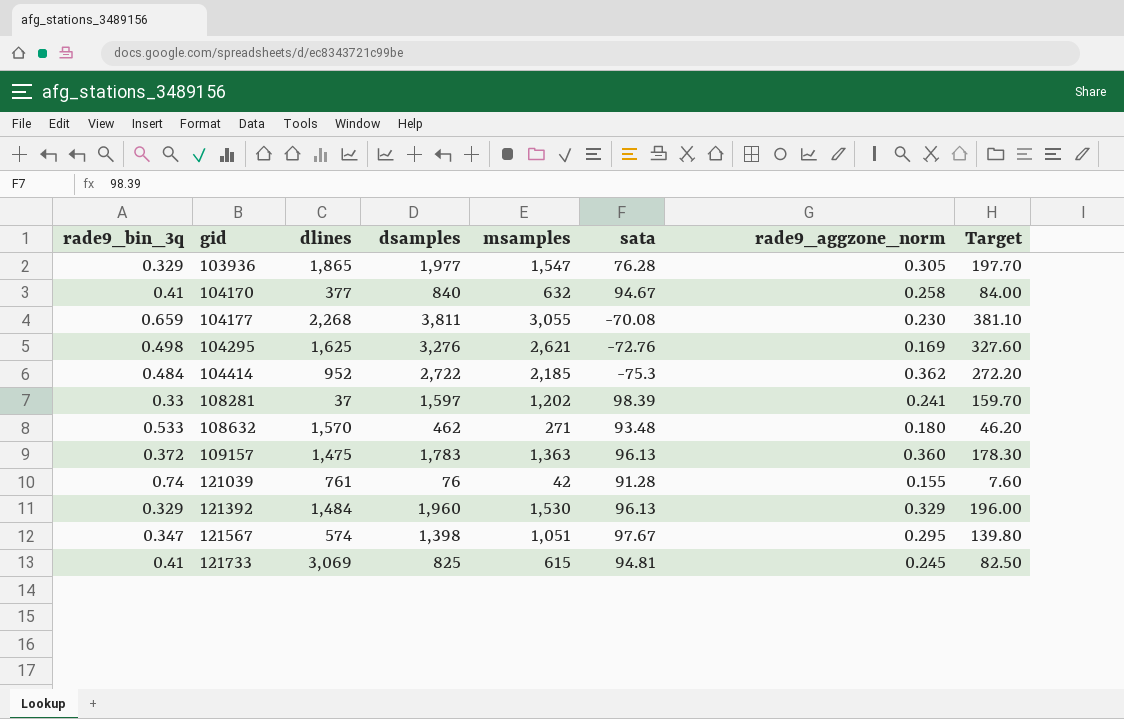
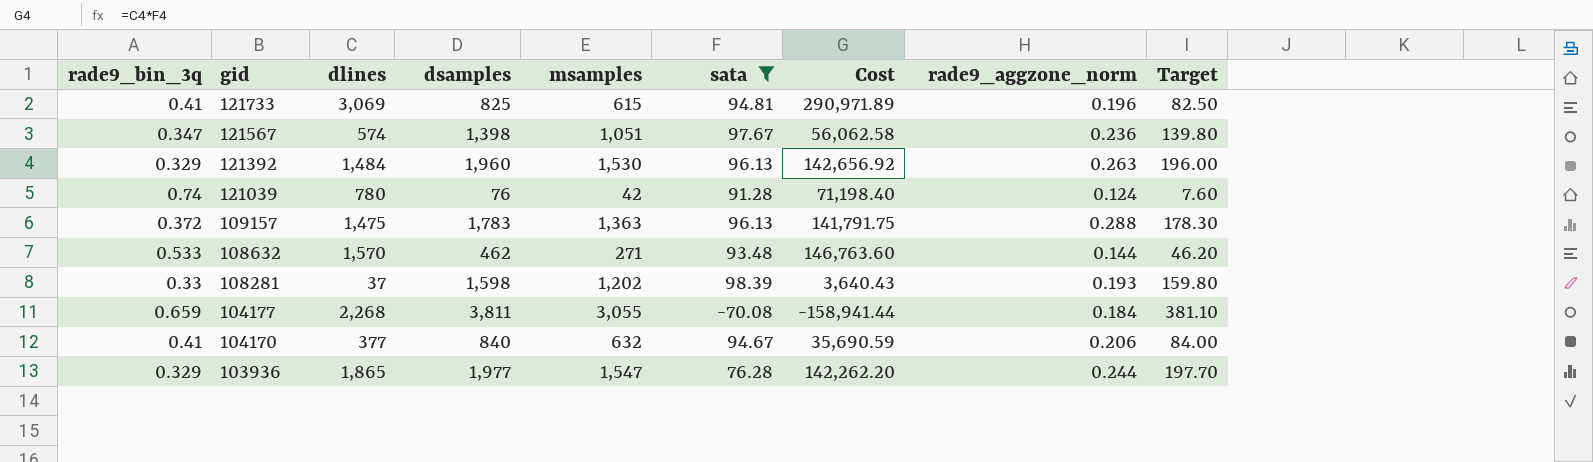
filter: none -> sata >= -70.08
row order: gid ascending -> gid descending
column Cost | formula: none -> [dlines] * [sata]
121733 | rade9_aggzone_norm: 0.245 -> 0.196
121567 | rade9_aggzone_norm: 0.295 -> 0.236
121392 | rade9_aggzone_norm: 0.329 -> 0.263
121039 | dlines: 761 -> 780
121039 | rade9_aggzone_norm: 0.155 -> 0.124
109157 | rade9_aggzone_norm: 0.360 -> 0.288
108632 | rade9_aggzone_norm: 0.180 -> 0.144
108281 | dsamples: 1,597 -> 1,598
108281 | rade9_aggzone_norm: 0.241 -> 0.193
108281 | Target: 159.70 -> 159.80
104177 | rade9_aggzone_norm: 0.230 -> 0.184
104170 | rade9_aggzone_norm: 0.258 -> 0.206
103936 | rade9_aggzone_norm: 0.305 -> 0.244

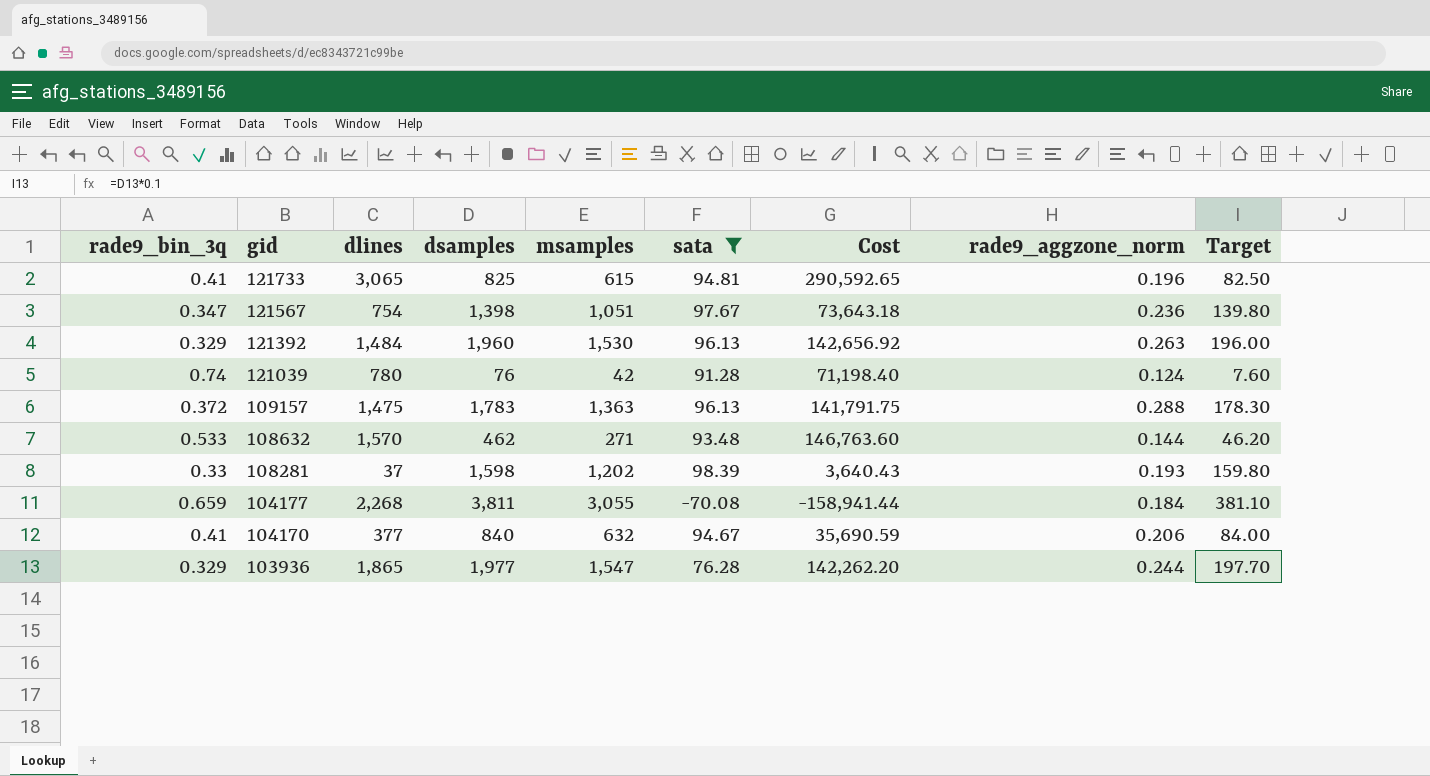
121733 | dlines: 3,069 -> 3,065
121733 | Cost: 290,971.89 -> 290,592.65
121567 | dlines: 574 -> 754
121567 | Cost: 56,062.58 -> 73,643.18

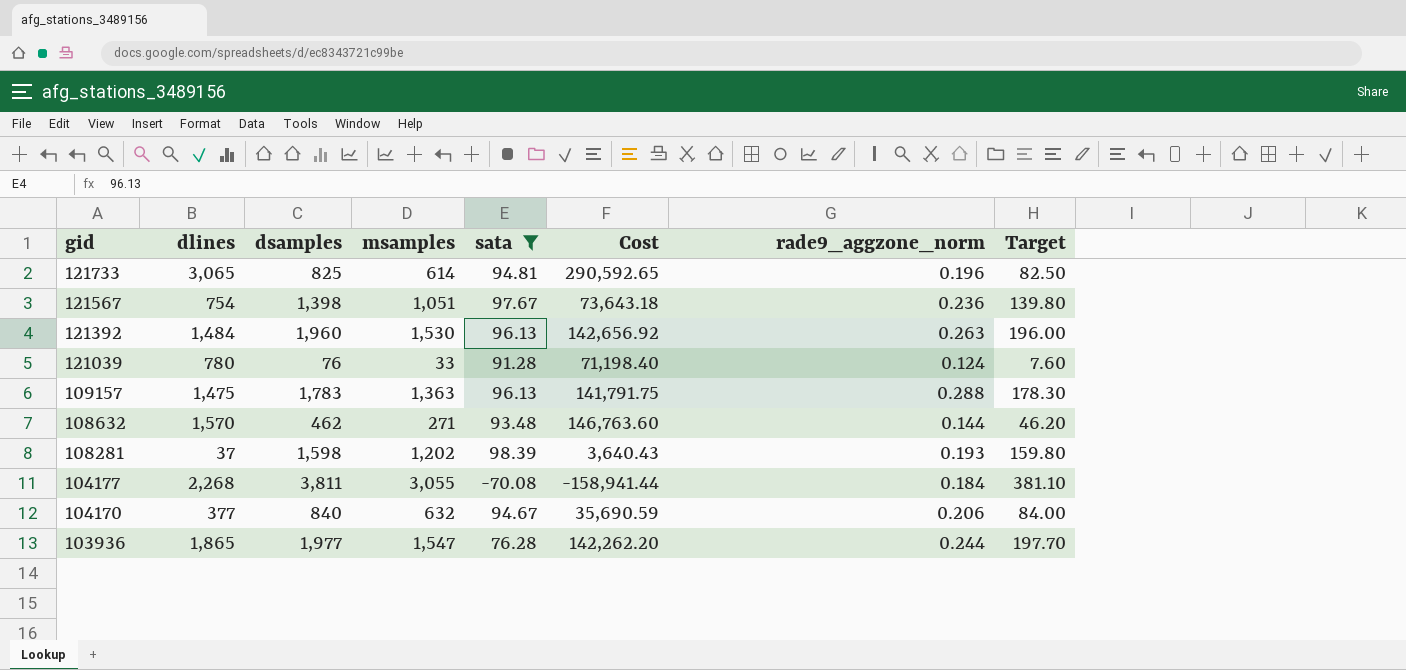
column rade9_bin_3q | position: 1 -> none
121733 | msamples: 615 -> 614
121039 | msamples: 42 -> 33

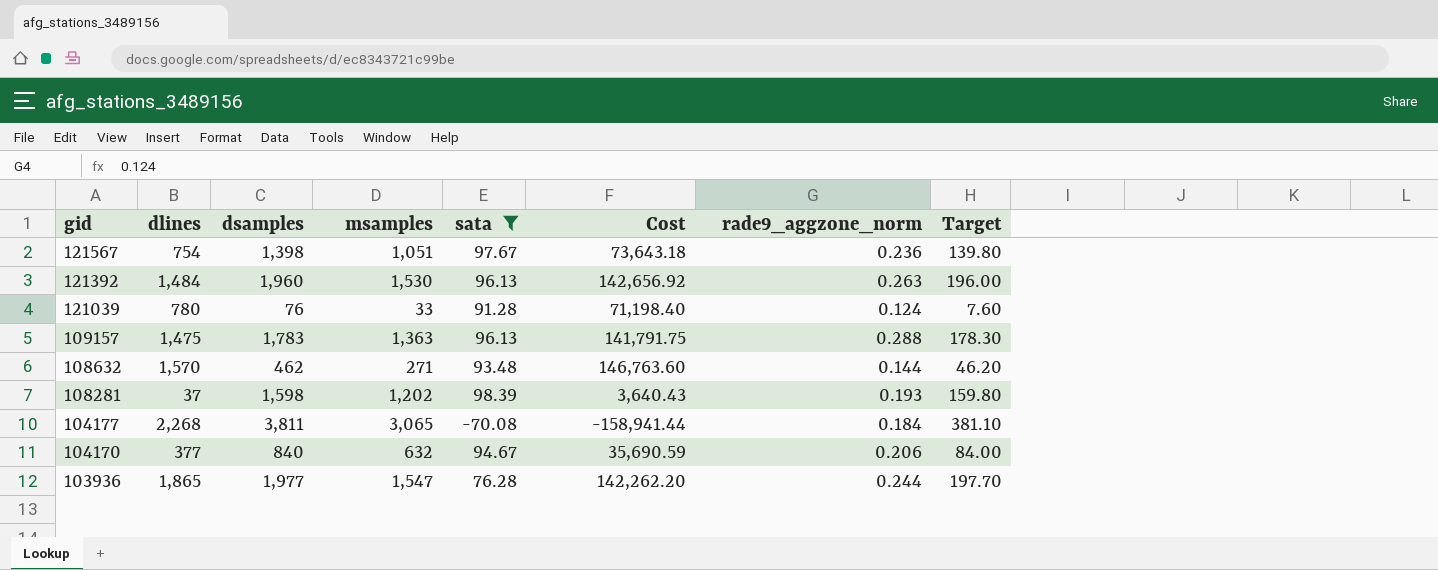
row 121733: 3,065 | 825 | 614 | 94.81 | 290,592.65 | 0.196 | 82.50 -> none
104177 | msamples: 3,055 -> 3,065

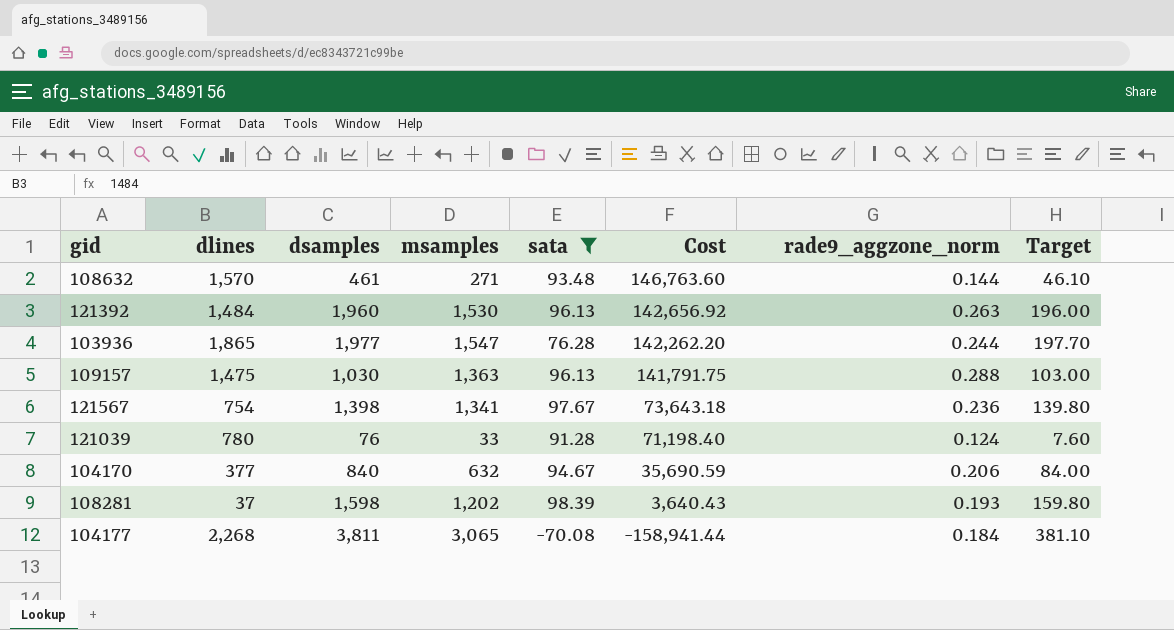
row order: gid descending -> Cost descending
108632 | dsamples: 462 -> 461
108632 | Target: 46.20 -> 46.10
109157 | dsamples: 1,783 -> 1,030
109157 | Target: 178.30 -> 103.00
121567 | msamples: 1,051 -> 1,341

